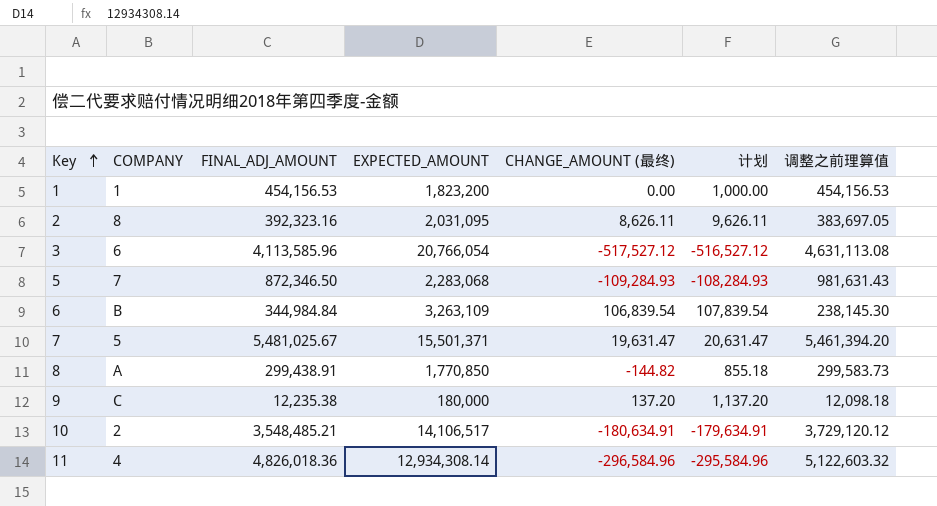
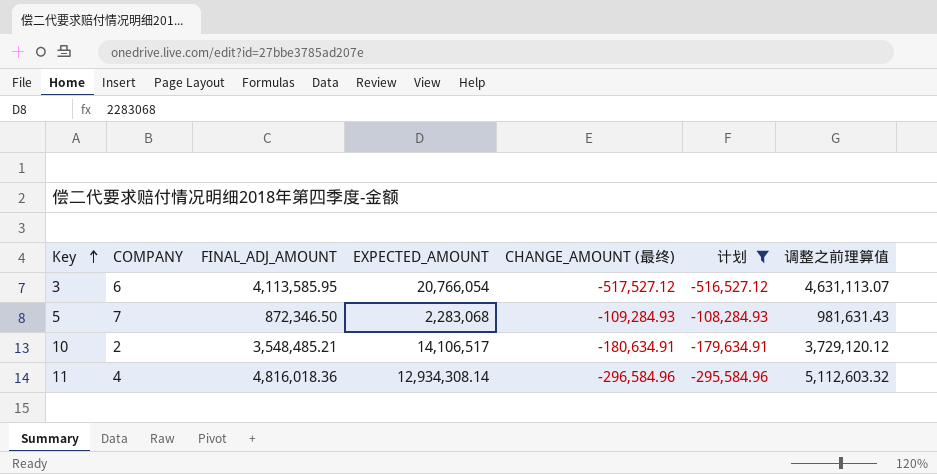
filter: none -> 计划 <= -108,284.93
3 | FINAL_ADJ_AMOUNT: 4,113,585.96 -> 4,113,585.95
3 | 调整之前理算值: 4,631,113.08 -> 4,631,113.07
11 | FINAL_ADJ_AMOUNT: 4,826,018.36 -> 4,816,018.36
11 | 调整之前理算值: 5,122,603.32 -> 5,112,603.32

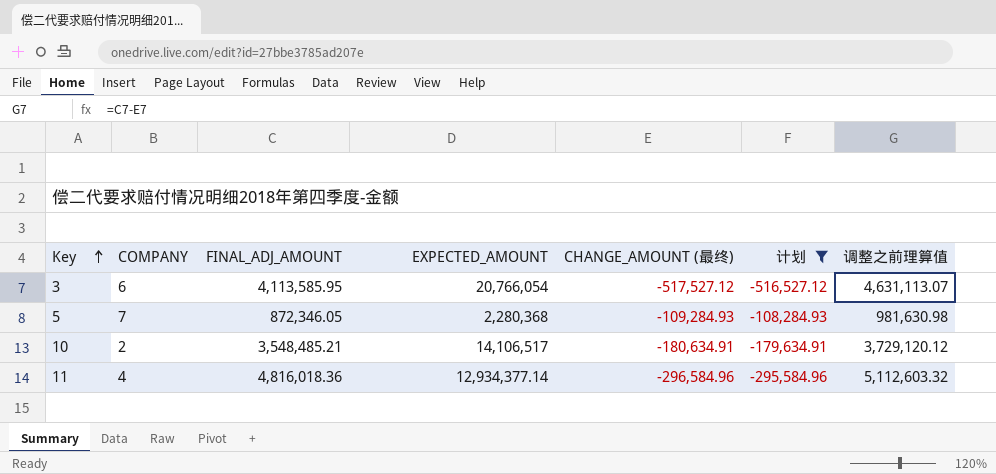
5 | FINAL_ADJ_AMOUNT: 872,346.50 -> 872,346.05
5 | EXPECTED_AMOUNT: 2,283,068 -> 2,280,368
5 | 调整之前理算值: 981,631.43 -> 981,630.98
11 | EXPECTED_AMOUNT: 12,934,308.14 -> 12,934,377.14

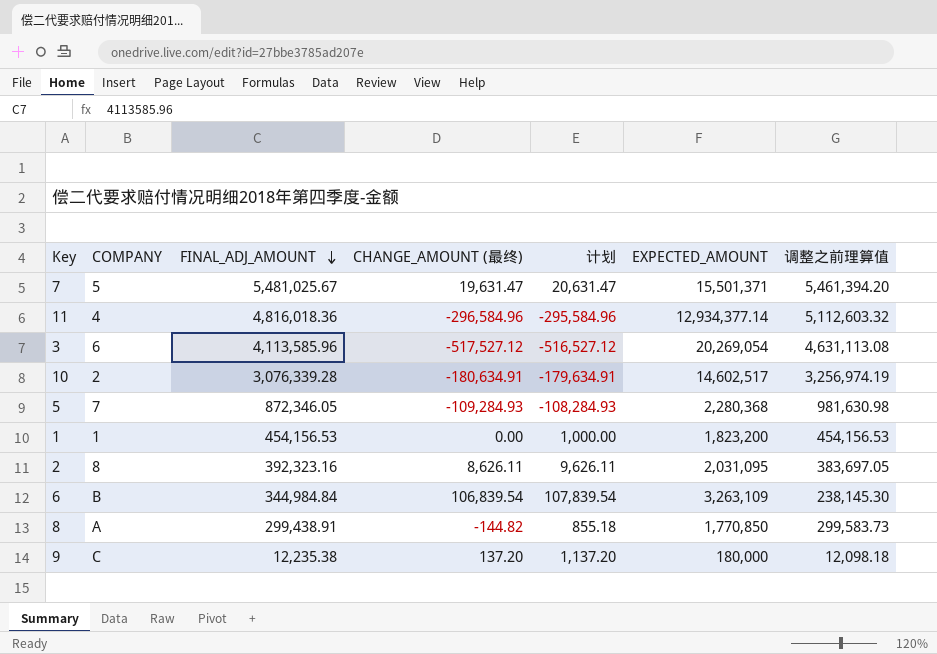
filter: 计划 <= -108,284.93 -> none
row order: Key ascending -> FINAL_ADJ_AMOUNT descending
column EXPECTED_AMOUNT | position: 4 -> 6
3 | FINAL_ADJ_AMOUNT: 4,113,585.95 -> 4,113,585.96
3 | EXPECTED_AMOUNT: 20,766,054 -> 20,269,054
3 | 调整之前理算值: 4,631,113.07 -> 4,631,113.08
10 | FINAL_ADJ_AMOUNT: 3,548,485.21 -> 3,076,339.28
10 | EXPECTED_AMOUNT: 14,106,517 -> 14,602,517
10 | 调整之前理算值: 3,729,120.12 -> 3,256,974.19

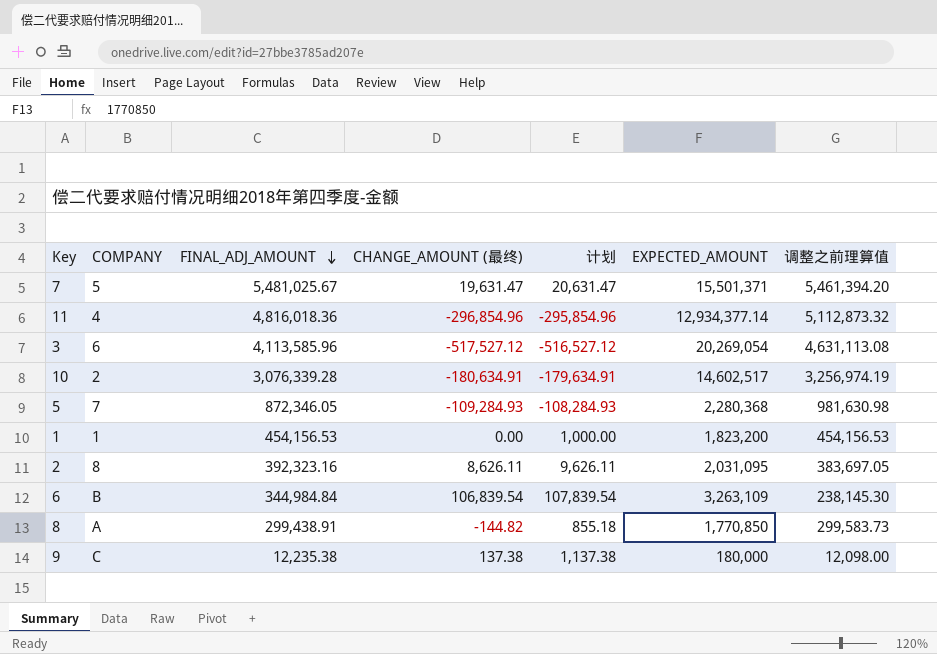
11 | CHANGE_AMOUNT (最终): -296,584.96 -> -296,854.96
11 | 计划: -295,584.96 -> -295,854.96
11 | 调整之前理算值: 5,112,603.32 -> 5,112,873.32
9 | CHANGE_AMOUNT (最终): 137.20 -> 137.38
9 | 计划: 1,137.20 -> 1,137.38
9 | 调整之前理算值: 12,098.18 -> 12,098.00

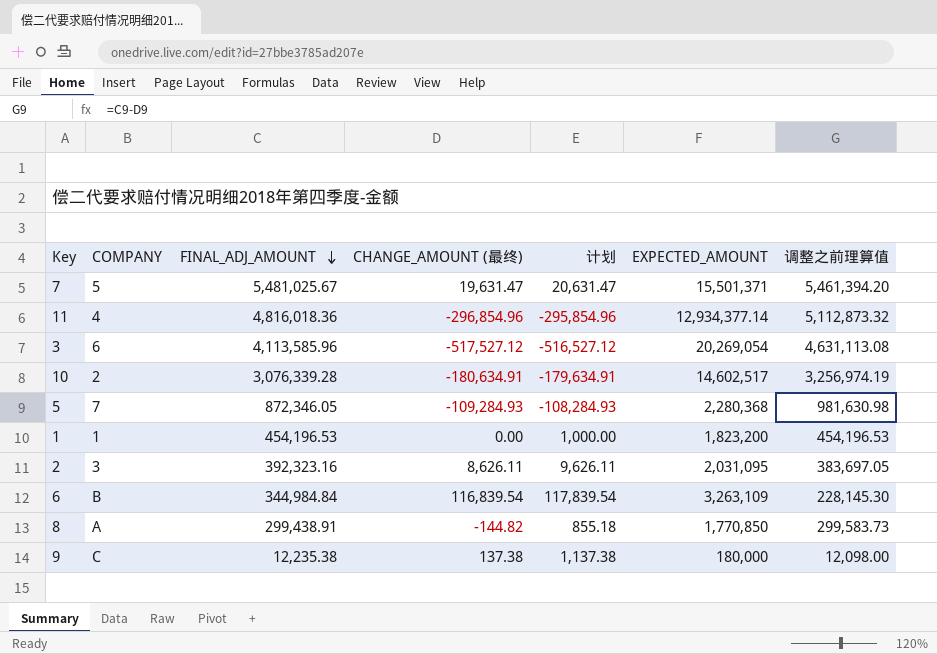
1 | FINAL_ADJ_AMOUNT: 454,156.53 -> 454,196.53
1 | 调整之前理算值: 454,156.53 -> 454,196.53
2 | COMPANY: 8 -> 3
6 | CHANGE_AMOUNT (最终): 106,839.54 -> 116,839.54
6 | 计划: 107,839.54 -> 117,839.54
6 | 调整之前理算值: 238,145.30 -> 228,145.30

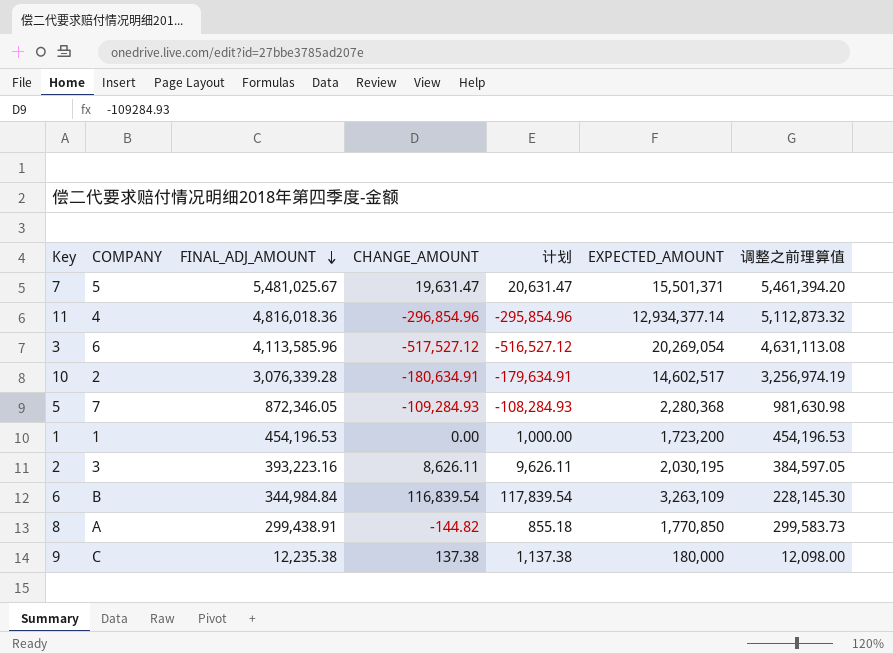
column name: CHANGE_AMOUNT (最终) -> CHANGE_AMOUNT
1 | EXPECTED_AMOUNT: 1,823,200 -> 1,723,200
2 | FINAL_ADJ_AMOUNT: 392,323.16 -> 393,223.16
2 | EXPECTED_AMOUNT: 2,031,095 -> 2,030,195
2 | 调整之前理算值: 383,697.05 -> 384,597.05

